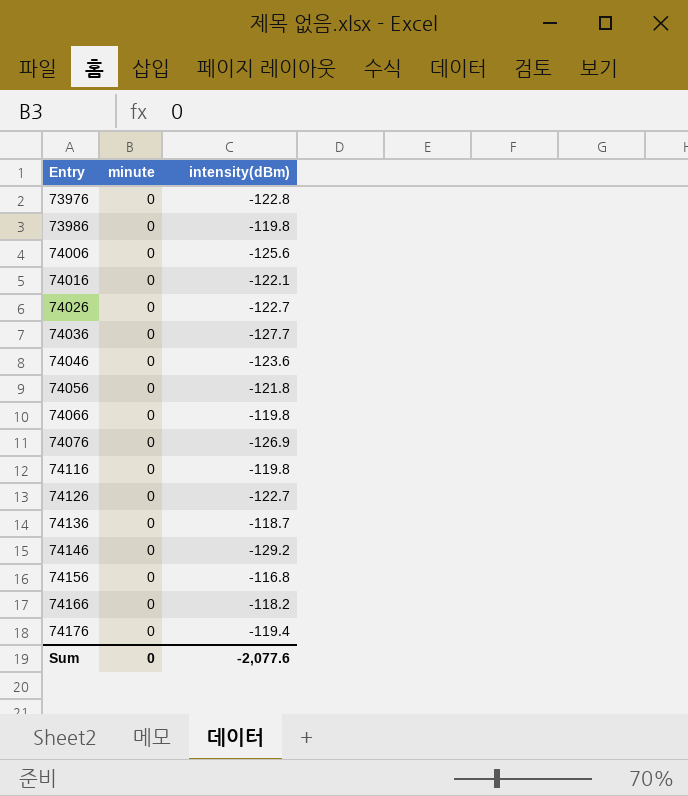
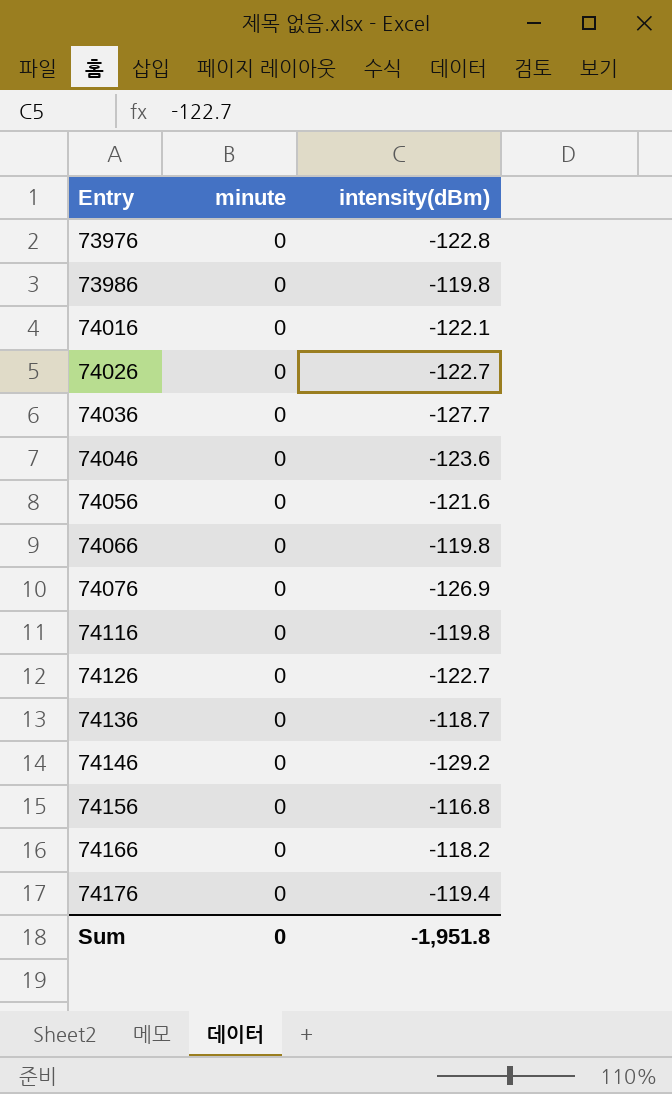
row 74006: 0 | -125.6 -> none
74056 | intensity(dBm): -121.8 -> -121.6
Sum | intensity(dBm): -2,077.6 -> -1,951.8

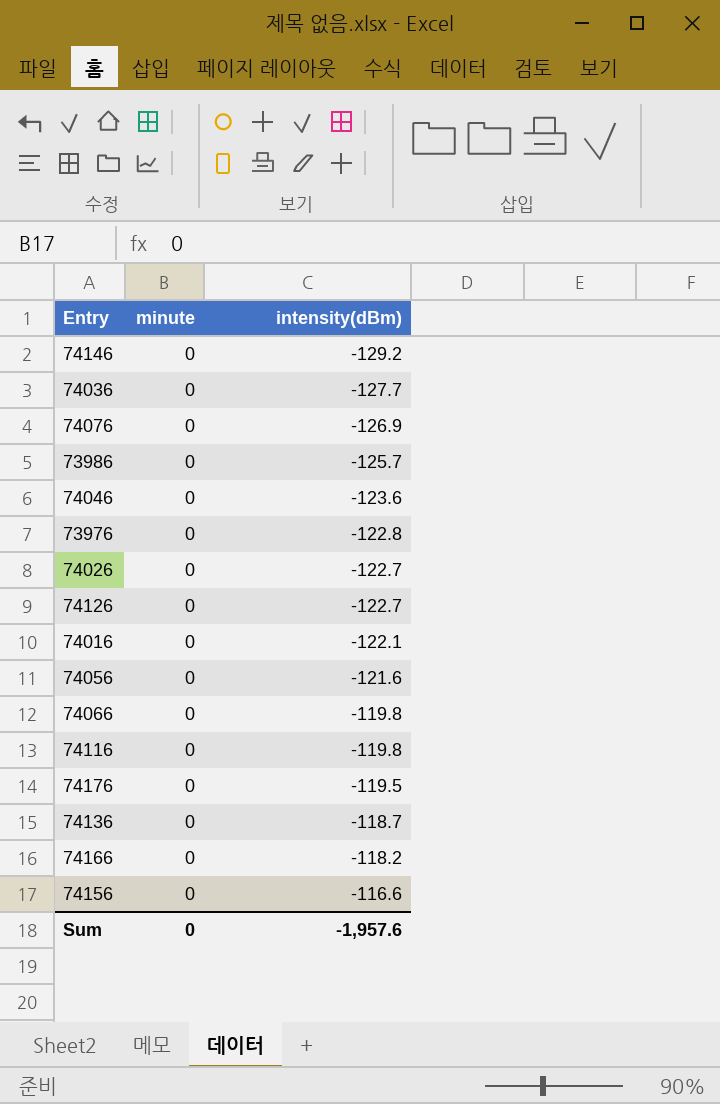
row order: Entry ascending -> intensity(dBm) ascending
73986 | intensity(dBm): -119.8 -> -125.7
74176 | intensity(dBm): -119.4 -> -119.5
74156 | intensity(dBm): -116.8 -> -116.6
Sum | intensity(dBm): -1,951.8 -> -1,957.6

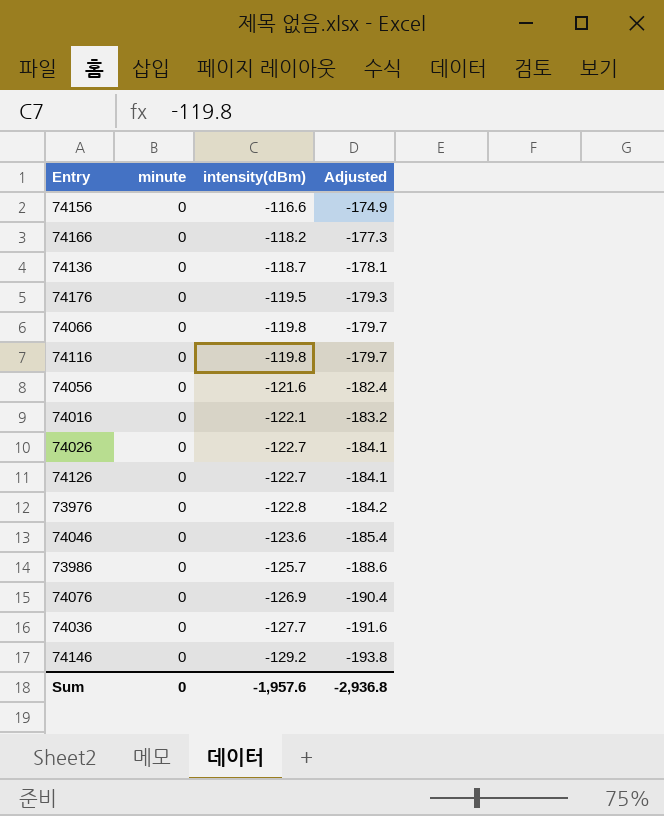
row order: intensity(dBm) ascending -> intensity(dBm) descending
column Adjusted | formula: none -> [intensity(dBm)] * 1.5

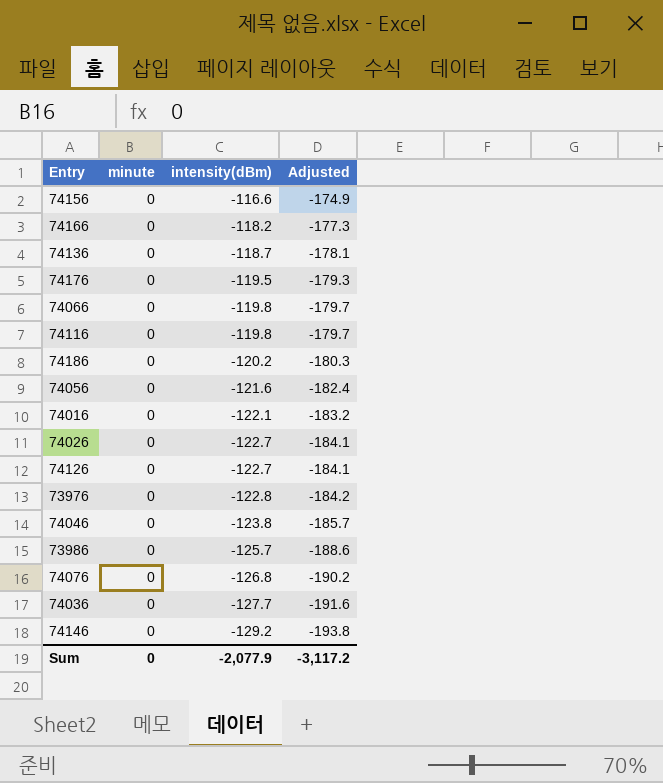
row 74186: none -> 0 | -120.2 | -180.3
74046 | intensity(dBm): -123.6 -> -123.8
74046 | Adjusted: -185.4 -> -185.7
74076 | intensity(dBm): -126.9 -> -126.8
74076 | Adjusted: -190.4 -> -190.2
Sum | intensity(dBm): -1,957.6 -> -2,077.9
Sum | Adjusted: -2,936.8 -> -3,117.2

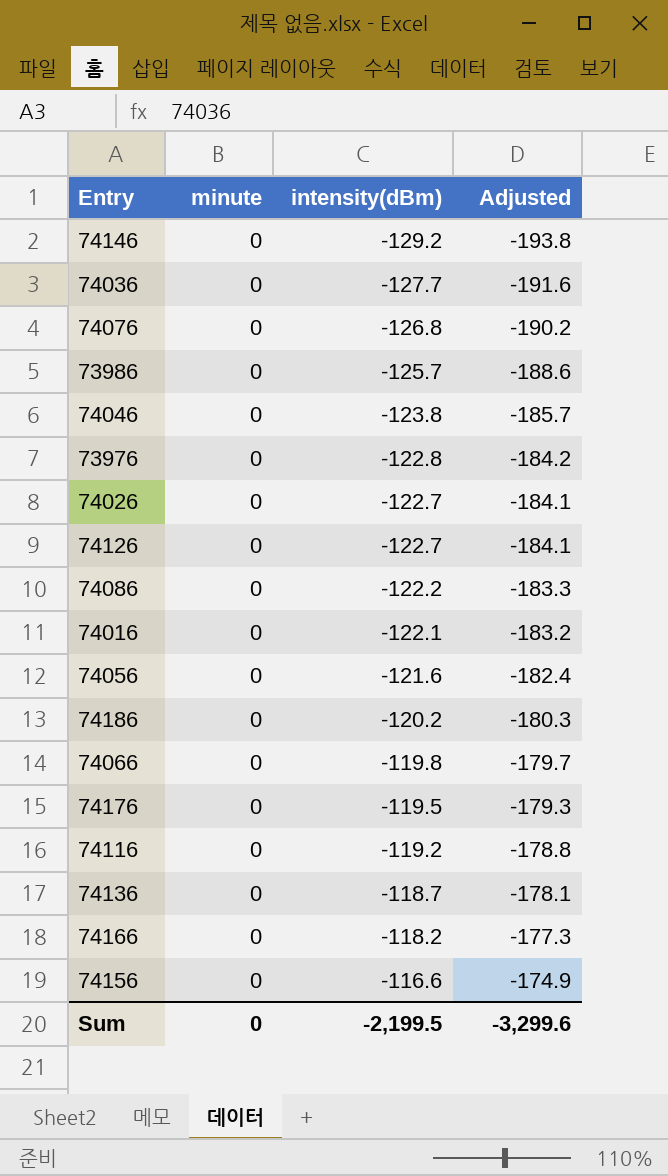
row order: intensity(dBm) descending -> intensity(dBm) ascending
row 74086: none -> 0 | -122.2 | -183.3
74116 | intensity(dBm): -119.8 -> -119.2
74116 | Adjusted: -179.7 -> -178.8
Sum | intensity(dBm): -2,077.9 -> -2,199.5
Sum | Adjusted: -3,117.2 -> -3,299.6

